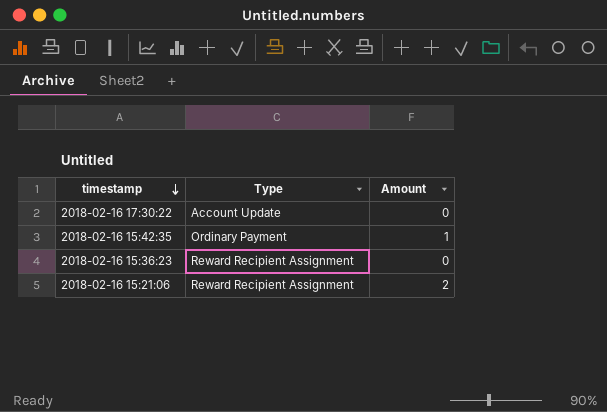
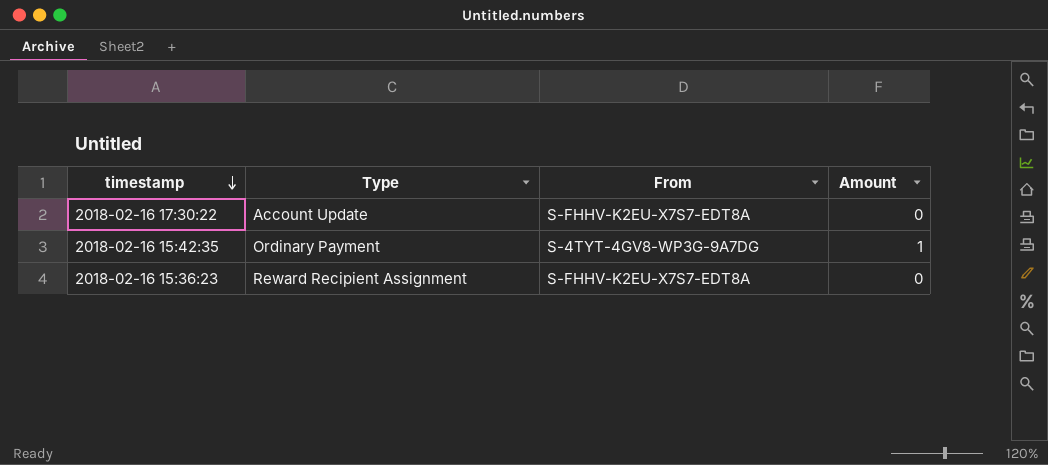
column From | position: none -> 3
row 2018-02-16 15:21:06: Reward Recipient Assignment | 2 -> none

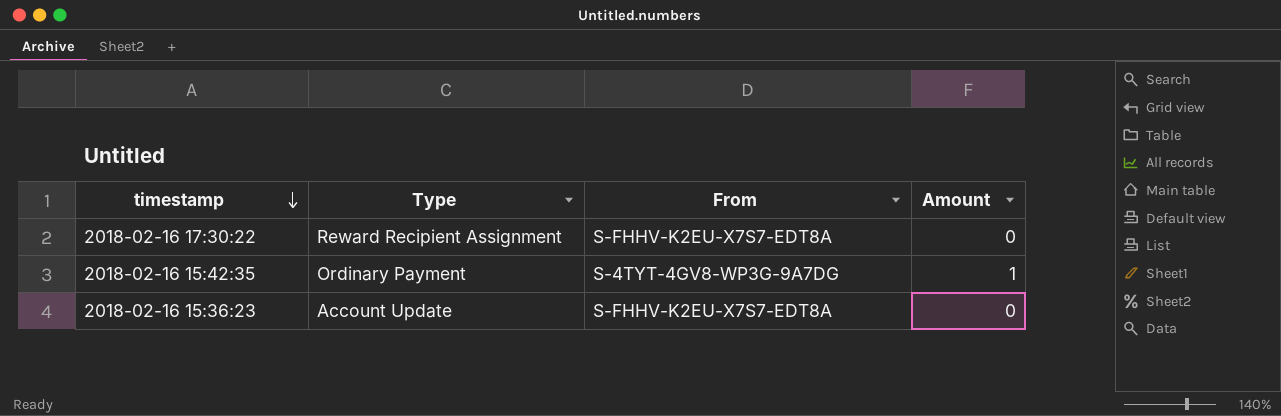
2018-02-16 17:30:22 | Type: Account Update -> Reward Recipient Assignment
2018-02-16 15:36:23 | Type: Reward Recipient Assignment -> Account Update

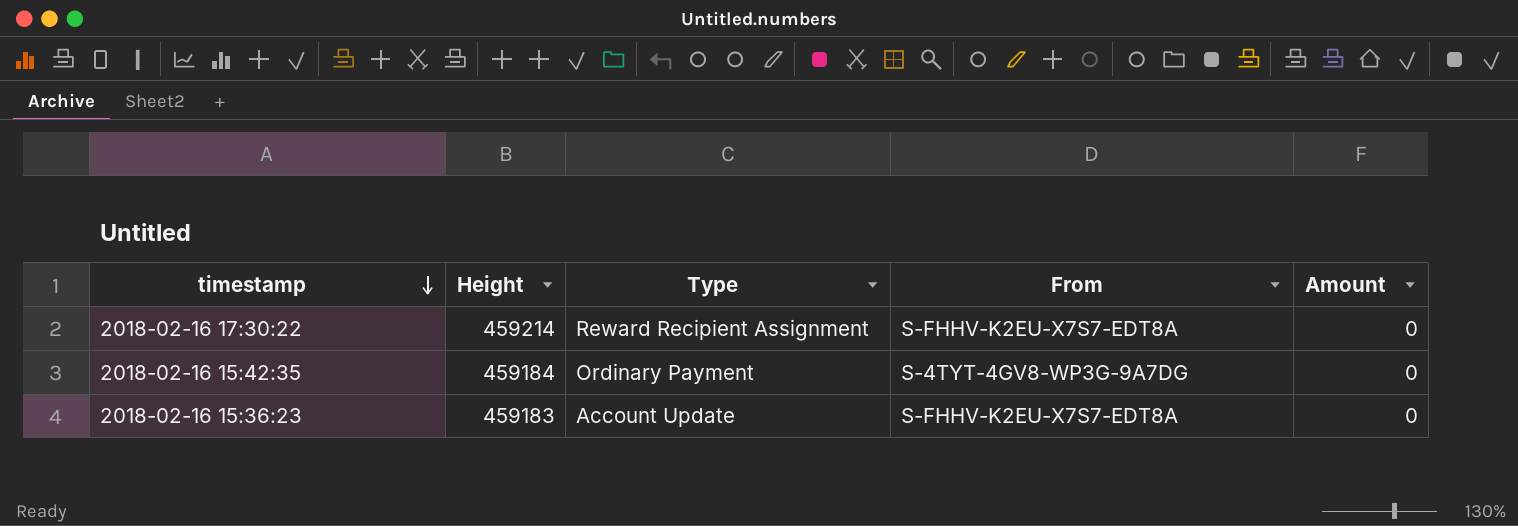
column Height | position: none -> 2
2018-02-16 15:42:35 | Amount: 1 -> 0

